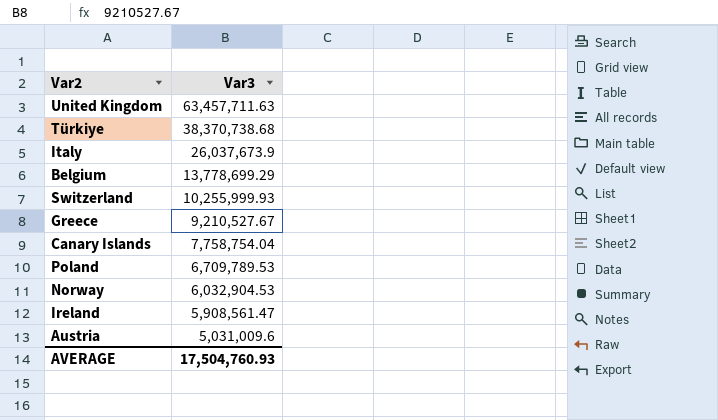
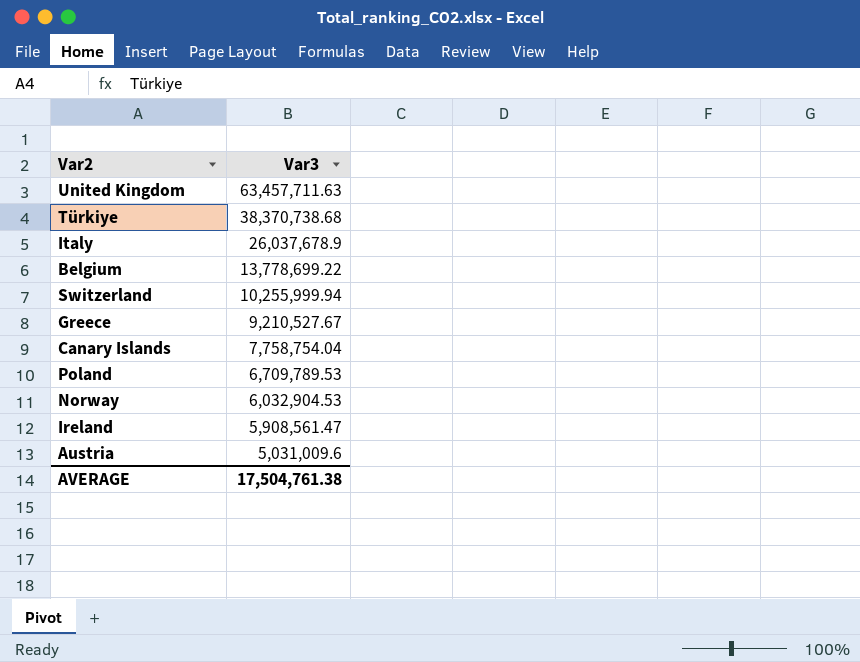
Italy | Var3: 26,037,673.9 -> 26,037,678.9
Belgium | Var3: 13,778,699.29 -> 13,778,699.22
Switzerland | Var3: 10,255,999.93 -> 10,255,999.94
AVERAGE | Var3: 17,504,760.93 -> 17,504,761.38

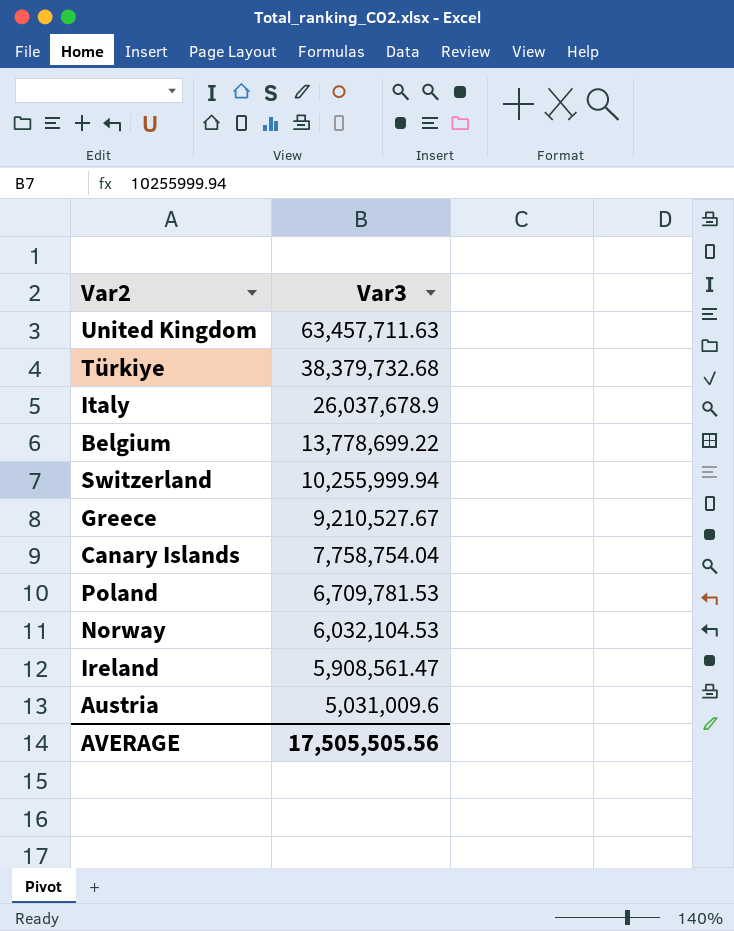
Türkiye | Var3: 38,370,738.68 -> 38,379,732.68
Poland | Var3: 6,709,789.53 -> 6,709,781.53
Norway | Var3: 6,032,904.53 -> 6,032,104.53
AVERAGE | Var3: 17,504,761.38 -> 17,505,505.56

